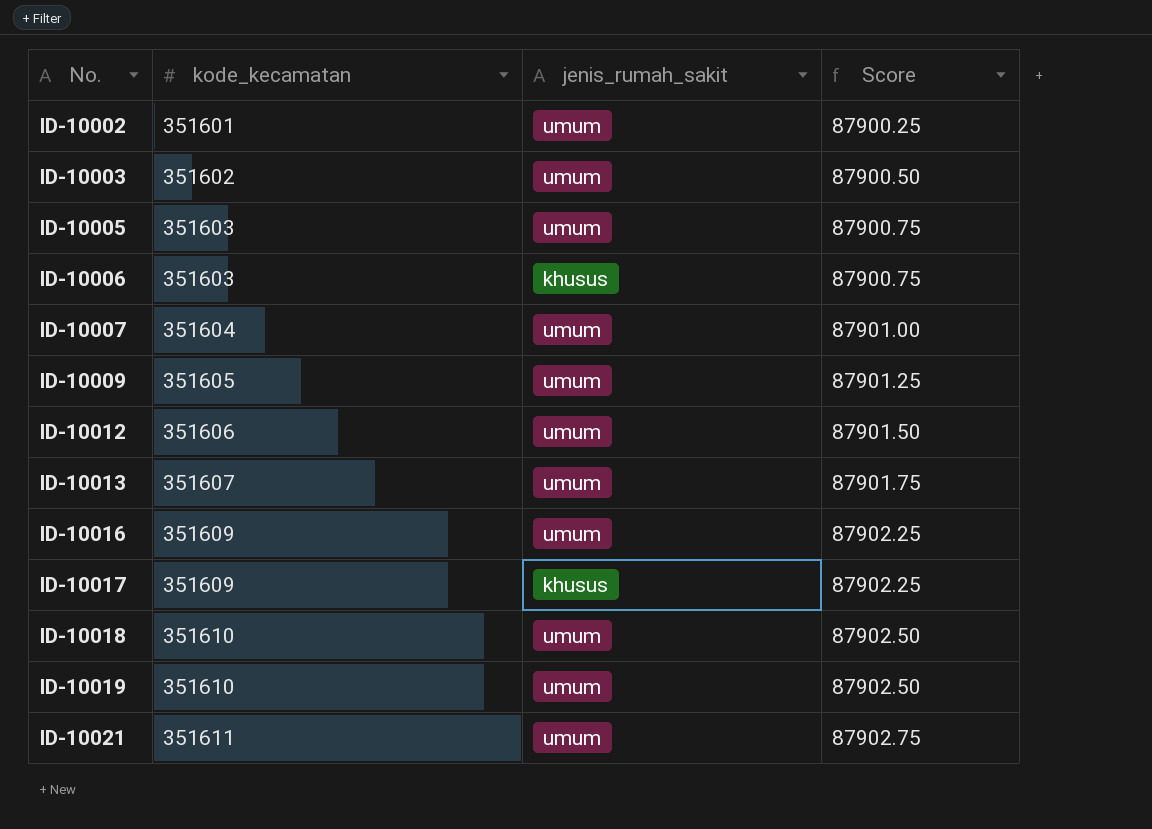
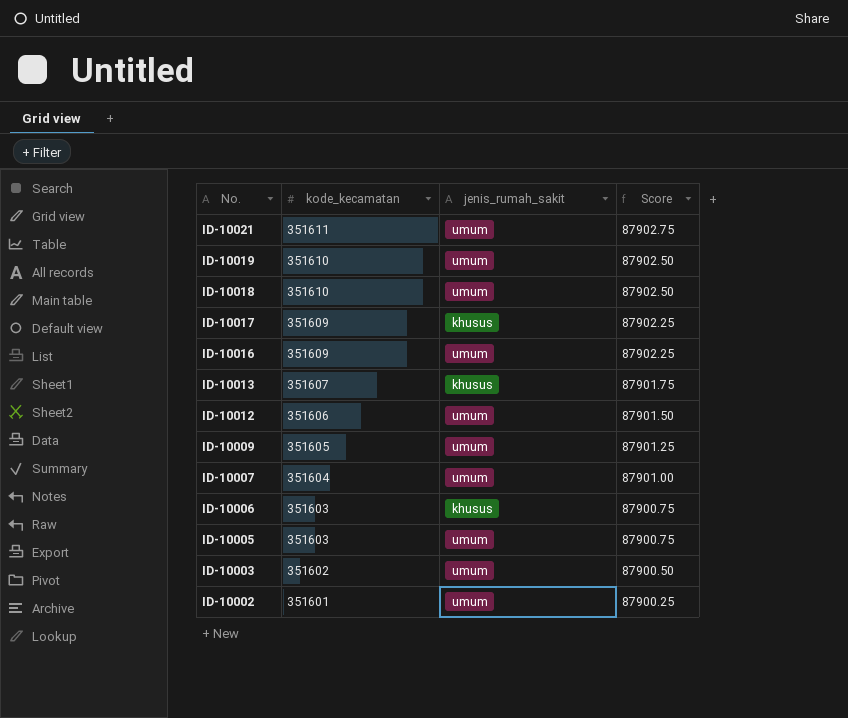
row order: No. ascending -> No. descending
ID-10013 | jenis_rumah_sakit: umum -> khusus

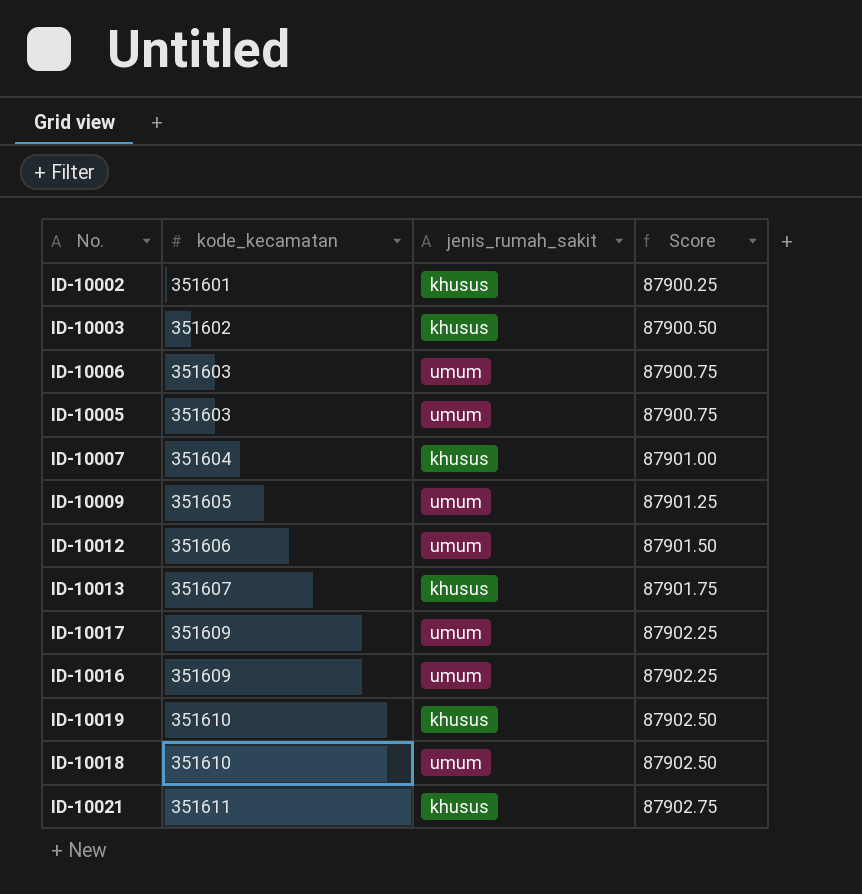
row order: No. descending -> kode_kecamatan ascending
ID-10002 | jenis_rumah_sakit: umum -> khusus
ID-10003 | jenis_rumah_sakit: umum -> khusus
ID-10006 | jenis_rumah_sakit: khusus -> umum
ID-10007 | jenis_rumah_sakit: umum -> khusus
ID-10017 | jenis_rumah_sakit: khusus -> umum
ID-10019 | jenis_rumah_sakit: umum -> khusus
ID-10021 | jenis_rumah_sakit: umum -> khusus

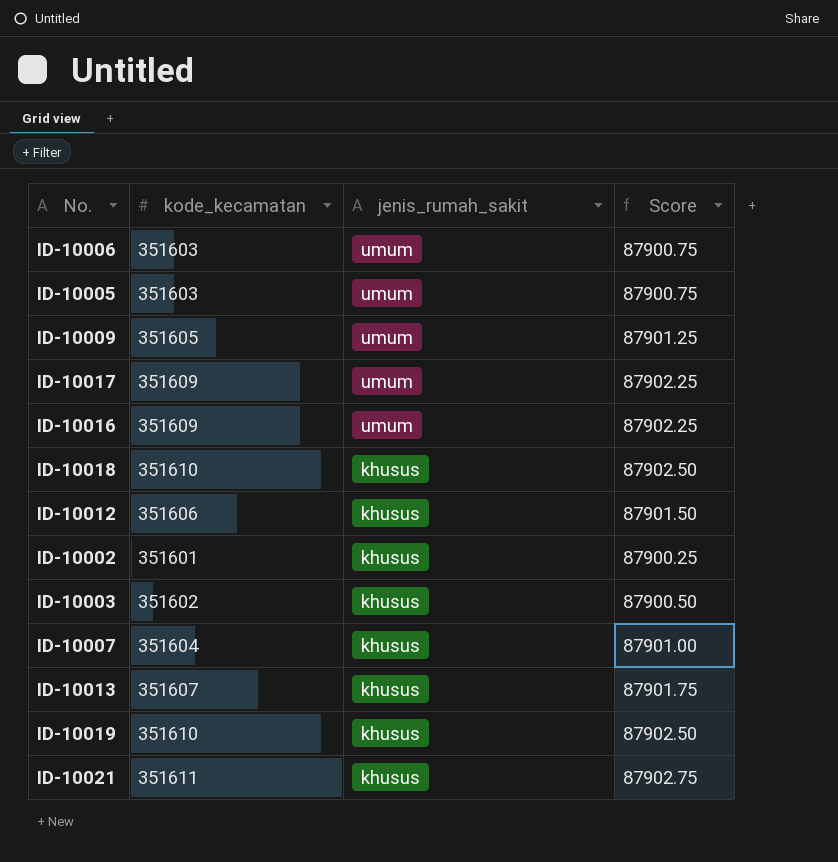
row order: kode_kecamatan ascending -> jenis_rumah_sakit descending
ID-10018 | jenis_rumah_sakit: umum -> khusus
ID-10012 | jenis_rumah_sakit: umum -> khusus

